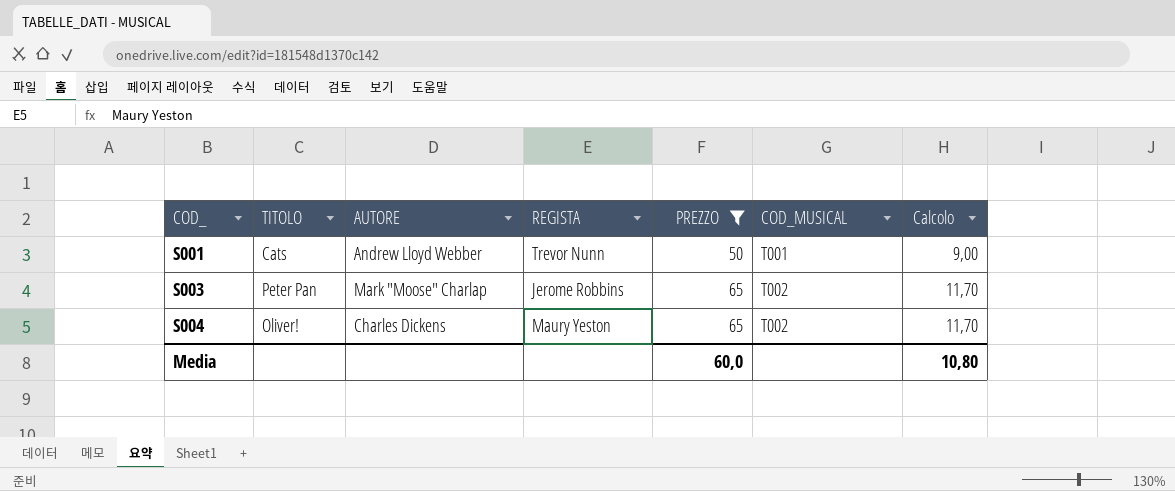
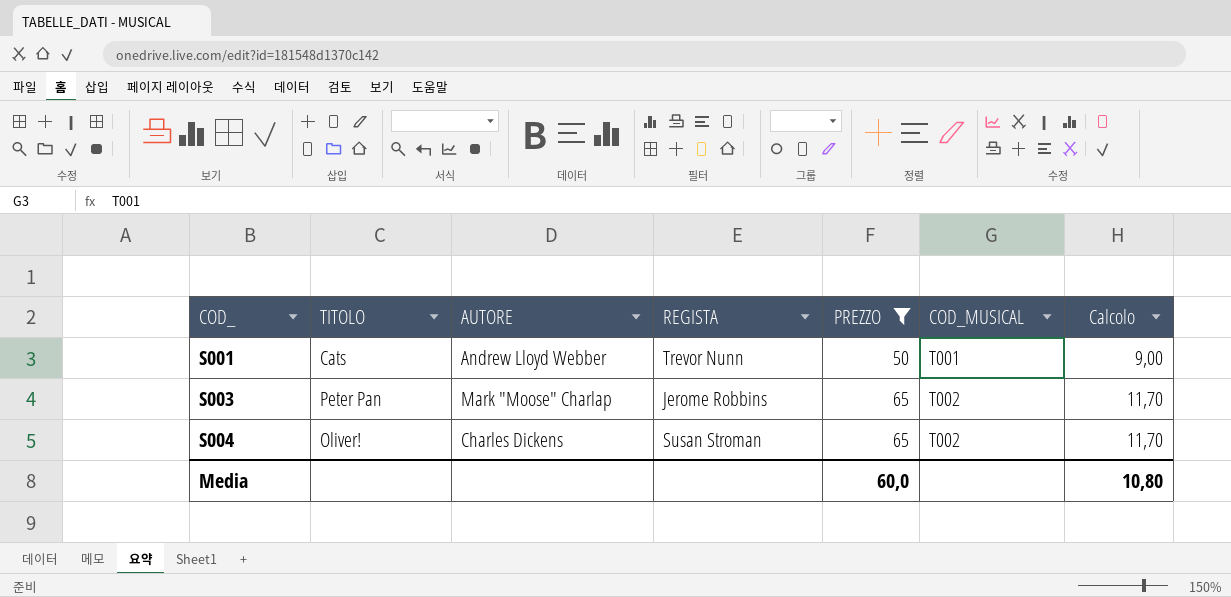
S004 | REGISTA: Maury Yeston -> Susan Stroman

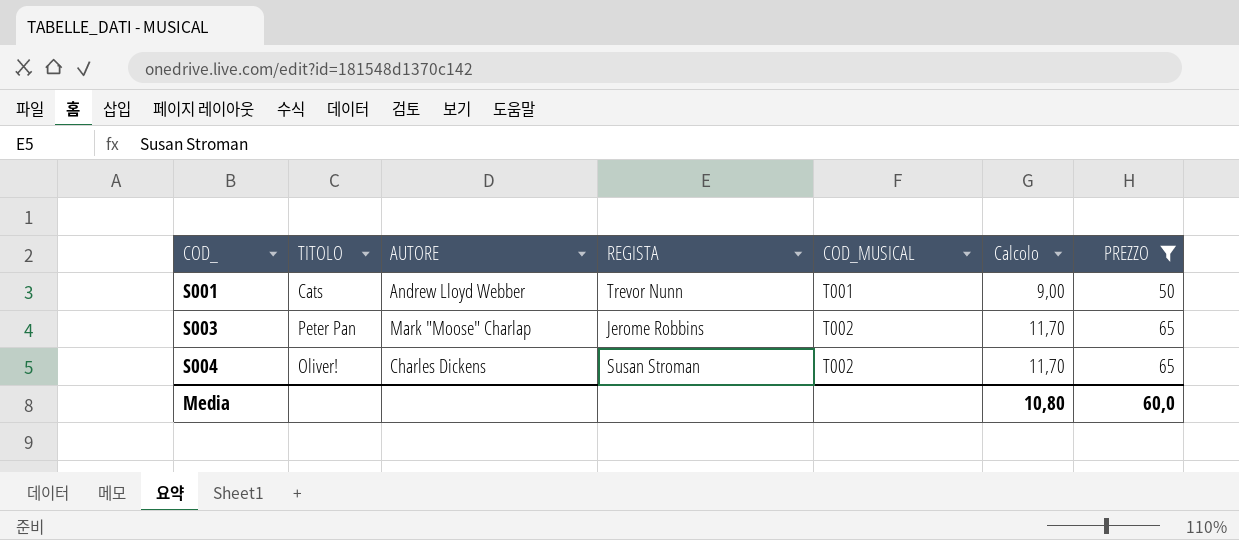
column PREZZO | position: 5 -> 7

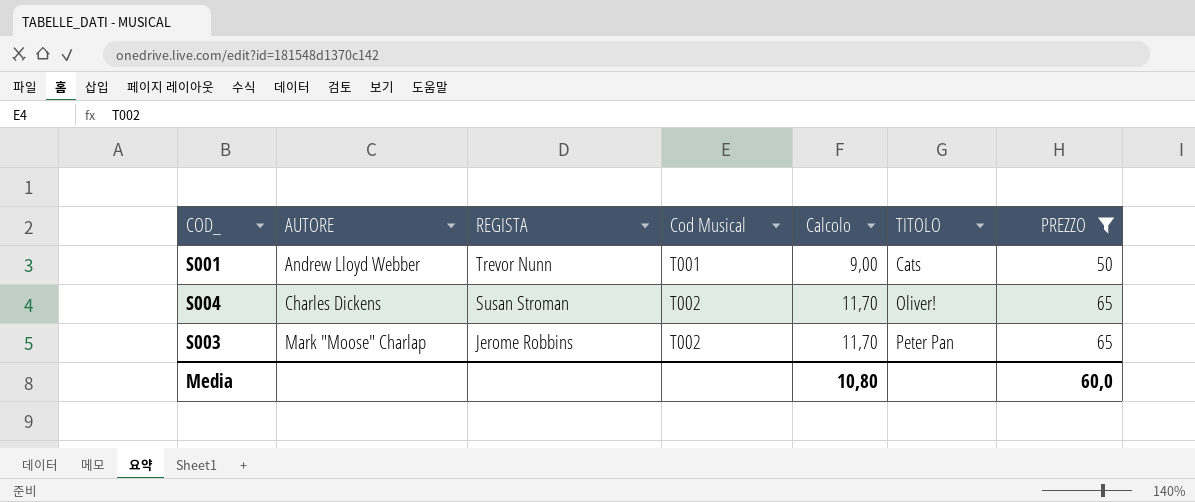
row order: COD_ ascending -> AUTORE ascending
column name: COD_MUSICAL -> Cod Musical
column TITOLO | position: 2 -> 6

